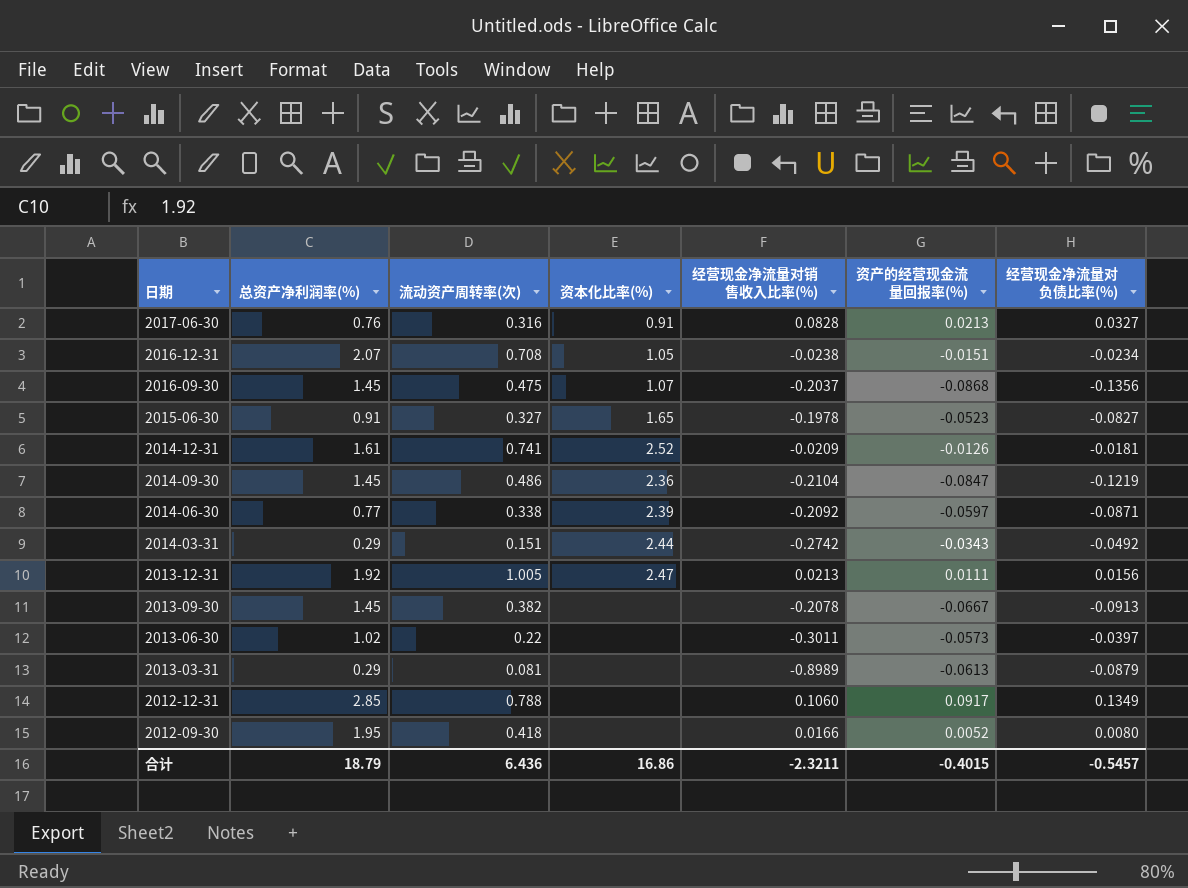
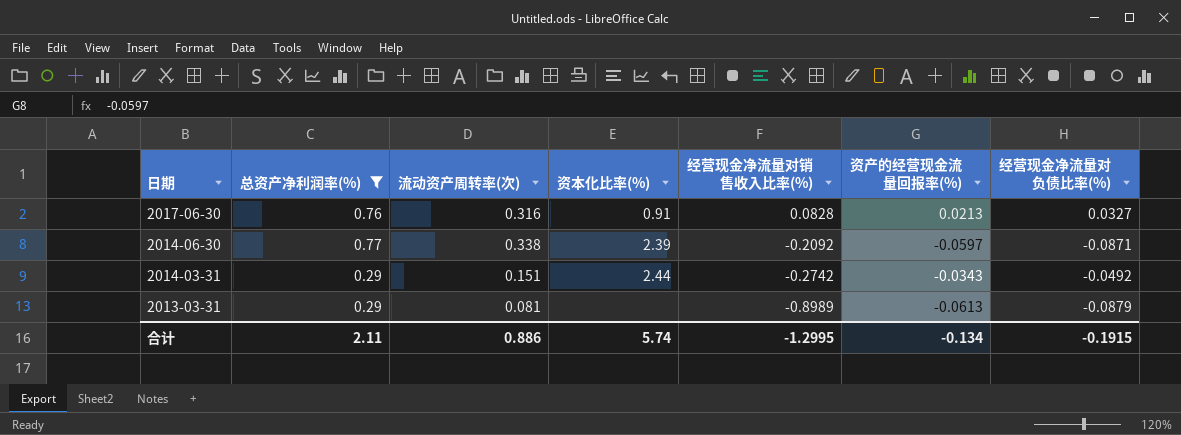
filter: none -> 总资产净利润率(%) <= 0.77
合计 | 总资产净利润率(%): 18.79 -> 2.11
合计 | 流动资产周转率(次): 6.436 -> 0.886
合计 | 资本化比率(%): 16.86 -> 5.74
合计 | 经营现金净流量对销售收入比率(%): -2.3211 -> -1.2995
合计 | 资产的经营现金流量回报率(%): -0.4015 -> -0.134
合计 | 经营现金净流量对负债比率(%): -0.5457 -> -0.1915

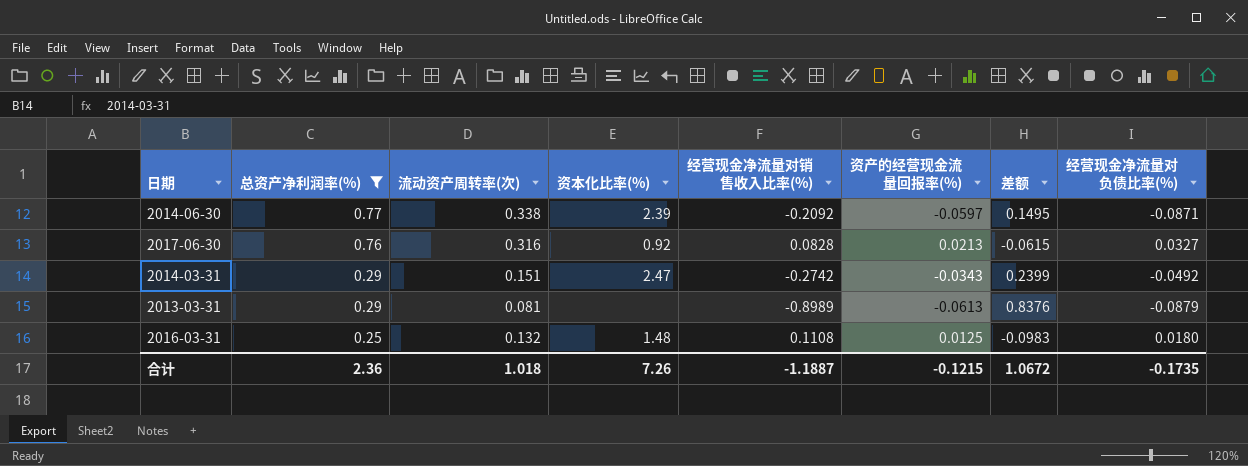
row order: 日期 descending -> 总资产净利润率(%) descending
column 差额 | formula: none -> [资产的经营现金流量回报率(%)] - [经营现金净流量对销售收入比率(%)]
2017-06-30 | 资本化比率(%): 0.91 -> 0.92
2014-03-31 | 资本化比率(%): 2.44 -> 2.47
row 2016-03-31: none -> 0.25 | 0.132 | 1.48 | 0.1108 | 0.0125 | -0.0983 | 0.0180
合计 | 总资产净利润率(%): 2.11 -> 2.36
合计 | 流动资产周转率(次): 0.886 -> 1.018
合计 | 资本化比率(%): 5.74 -> 7.26
合计 | 经营现金净流量对销售收入比率(%): -1.2995 -> -1.1887
合计 | 资产的经营现金流量回报率(%): -0.134 -> -0.1215
合计 | 经营现金净流量对负债比率(%): -0.1915 -> -0.1735

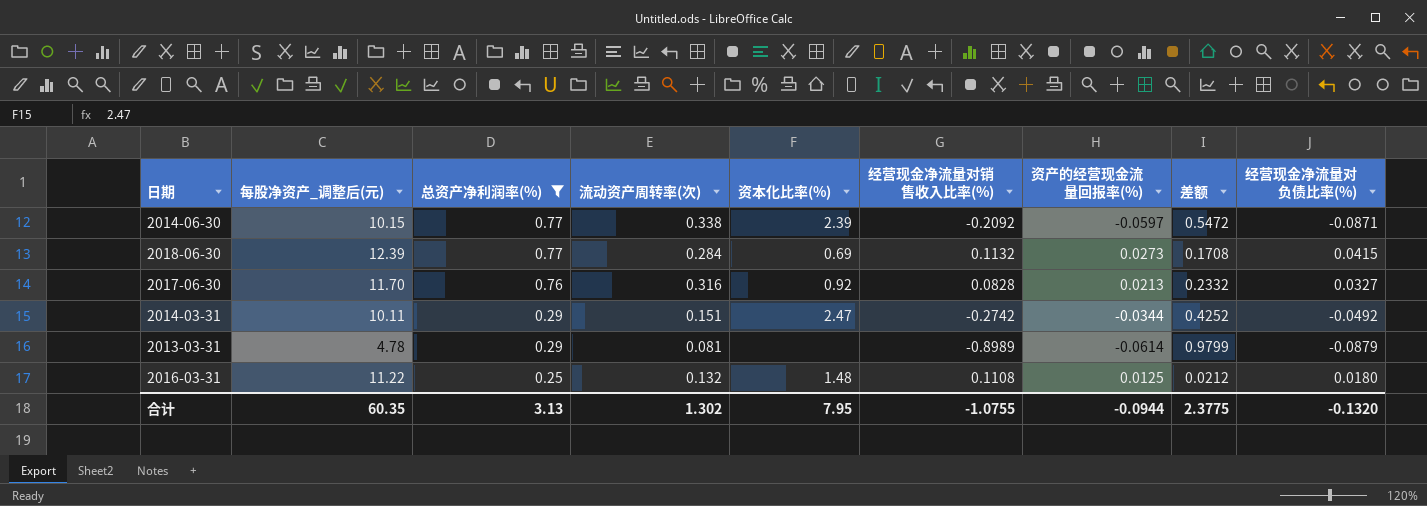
column 每股净资产_调整后(元) | position: none -> 2
column 差额 | formula: [资产的经营现金流量回报率(%)] - [经营现金净流量对销售收入比率(%)] -> [流动资产周转率(次)] - [经营现金净流量对销售收入比率(%)]
row 2018-06-30: none -> 12.39 | 0.77 | 0.284 | 0.69 | 0.1132 | 0.0273 | 0.1708 | 0.0415
2014-03-31 | 资产的经营现金流量回报率(%): -0.0343 -> -0.0344
2013-03-31 | 资产的经营现金流量回报率(%): -0.0613 -> -0.0614
合计 | 总资产净利润率(%): 2.36 -> 3.13
合计 | 流动资产周转率(次): 1.018 -> 1.302
合计 | 资本化比率(%): 7.26 -> 7.95
合计 | 经营现金净流量对销售收入比率(%): -1.1887 -> -1.0755
合计 | 资产的经营现金流量回报率(%): -0.1215 -> -0.0944
合计 | 差额: 1.0672 -> 2.3775
合计 | 经营现金净流量对负债比率(%): -0.1735 -> -0.1320

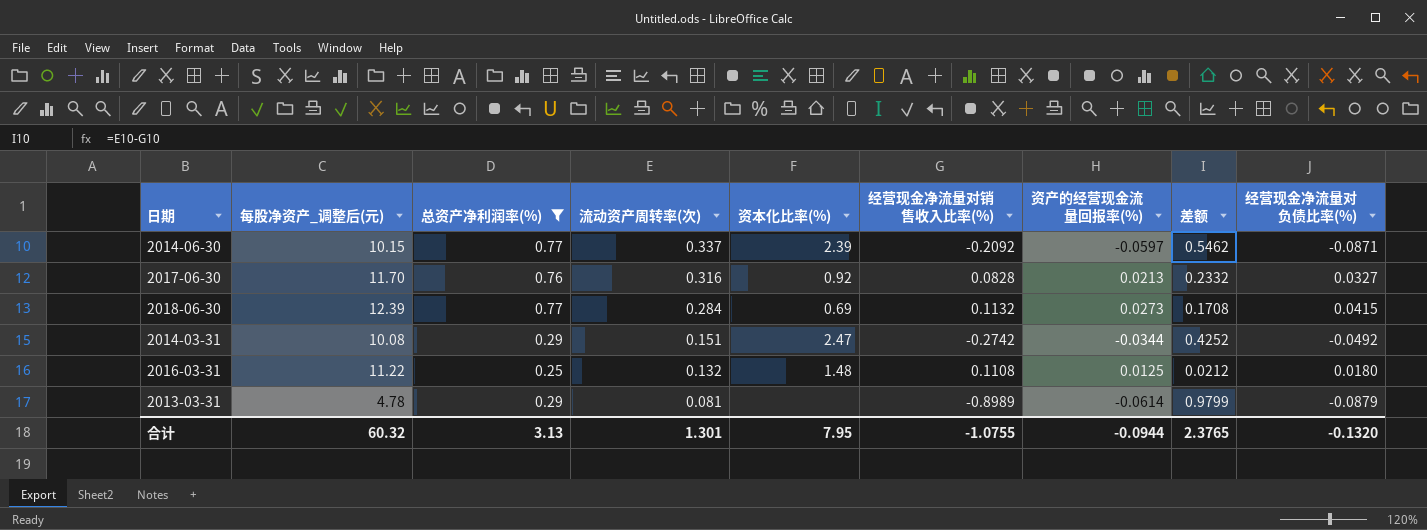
row order: 总资产净利润率(%) descending -> 流动资产周转率(次) descending
2014-06-30 | 流动资产周转率(次): 0.338 -> 0.337
2014-06-30 | 差额: 0.5472 -> 0.5462
2014-03-31 | 每股净资产_调整后(元): 10.11 -> 10.08
合计 | 每股净资产_调整后(元): 60.35 -> 60.32
合计 | 流动资产周转率(次): 1.302 -> 1.301
合计 | 差额: 2.3775 -> 2.3765

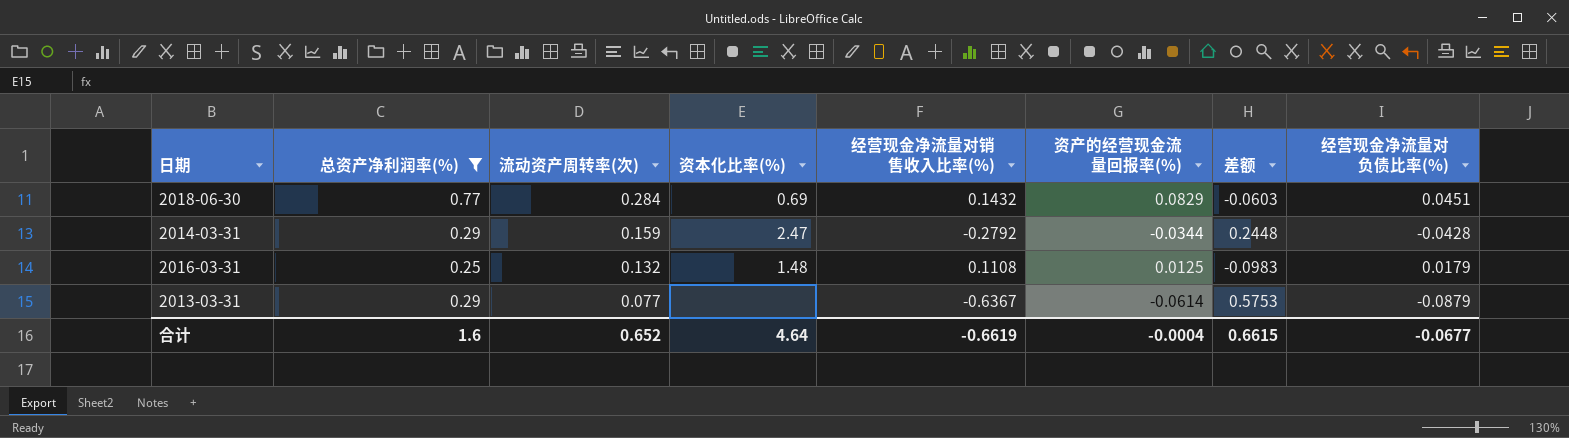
column 每股净资产_调整后(元) | position: 2 -> none
column 差额 | formula: [流动资产周转率(次)] - [经营现金净流量对销售收入比率(%)] -> [资产的经营现金流量回报率(%)] - [经营现金净流量对销售收入比率(%)]
row 2014-06-30: 10.15 | 0.77 | 0.337 | 2.39 | -0.2092 | -0.0597 | 0.5462 | -0.0871 -> none
row 2017-06-30: 11.70 | 0.76 | 0.316 | 0.92 | 0.0828 | 0.0213 | 0.2332 | 0.0327 -> none
2018-06-30 | 经营现金净流量对销售收入比率(%): 0.1132 -> 0.1432
2018-06-30 | 资产的经营现金流量回报率(%): 0.0273 -> 0.0829
2018-06-30 | 经营现金净流量对负债比率(%): 0.0415 -> 0.0451
2014-03-31 | 流动资产周转率(次): 0.151 -> 0.159
2014-03-31 | 经营现金净流量对销售收入比率(%): -0.2742 -> -0.2792
2014-03-31 | 经营现金净流量对负债比率(%): -0.0492 -> -0.0428
2016-03-31 | 经营现金净流量对负债比率(%): 0.0180 -> 0.0179
2013-03-31 | 流动资产周转率(次): 0.081 -> 0.077
2013-03-31 | 经营现金净流量对销售收入比率(%): -0.8989 -> -0.6367
合计 | 总资产净利润率(%): 3.13 -> 1.6
合计 | 流动资产周转率(次): 1.301 -> 0.652
合计 | 资本化比率(%): 7.95 -> 4.64
合计 | 经营现金净流量对销售收入比率(%): -1.0755 -> -0.6619
合计 | 资产的经营现金流量回报率(%): -0.0944 -> -0.0004
合计 | 差额: 2.3765 -> 0.6615
合计 | 经营现金净流量对负债比率(%): -0.1320 -> -0.0677

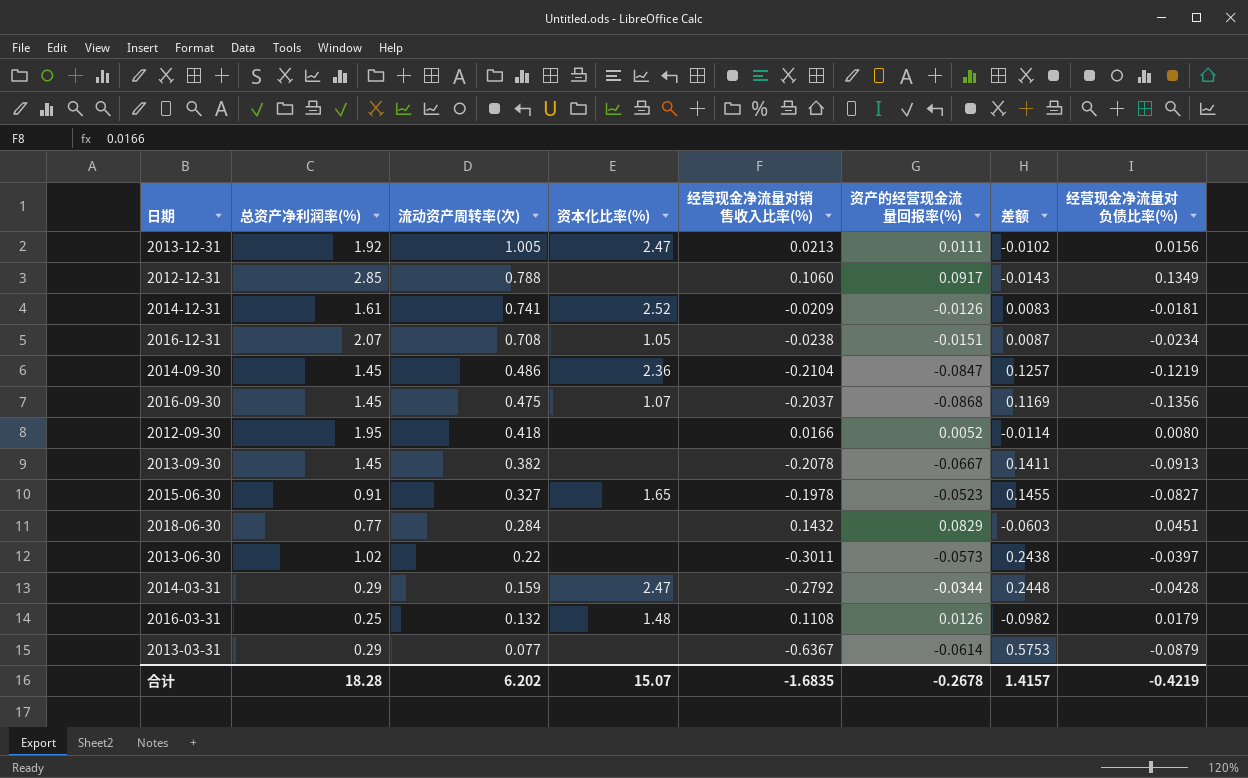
filter: 总资产净利润率(%) <= 0.77 -> none
2018-06-30 | 资本化比率(%): 0.69 -> none
2016-03-31 | 资产的经营现金流量回报率(%): 0.0125 -> 0.0126
2016-03-31 | 差额: -0.0983 -> -0.0982
合计 | 总资产净利润率(%): 1.6 -> 18.28
合计 | 流动资产周转率(次): 0.652 -> 6.202
合计 | 资本化比率(%): 4.64 -> 15.07
合计 | 经营现金净流量对销售收入比率(%): -0.6619 -> -1.6835
合计 | 资产的经营现金流量回报率(%): -0.0004 -> -0.2678
合计 | 差额: 0.6615 -> 1.4157
合计 | 经营现金净流量对负债比率(%): -0.0677 -> -0.4219

